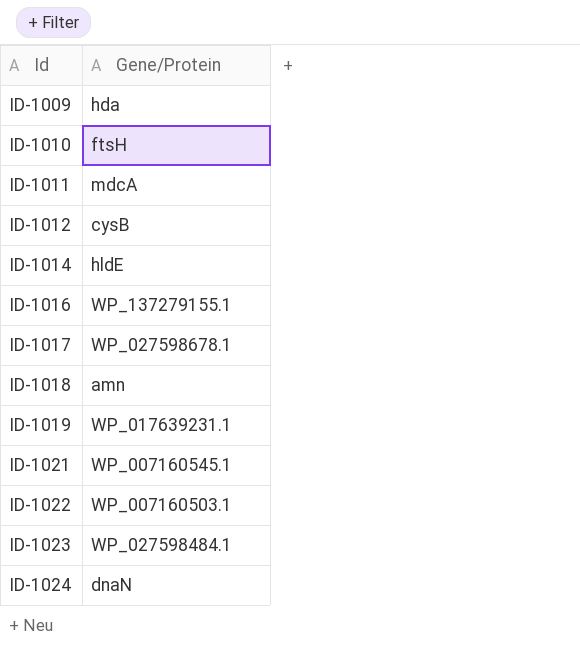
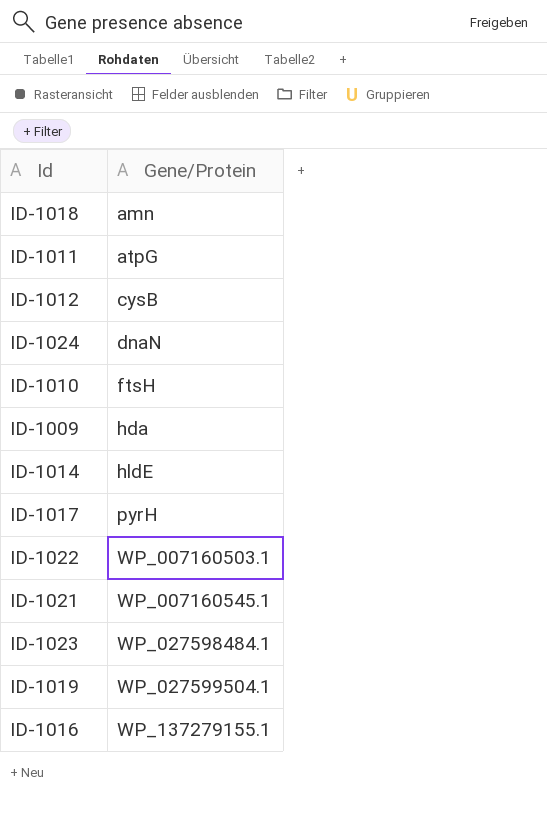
row order: Id ascending -> Gene/Protein ascending
ID-1011 | Gene/Protein: mdcA -> atpG
ID-1017 | Gene/Protein: WP_027598678.1 -> pyrH
ID-1019 | Gene/Protein: WP_017639231.1 -> WP_027599504.1

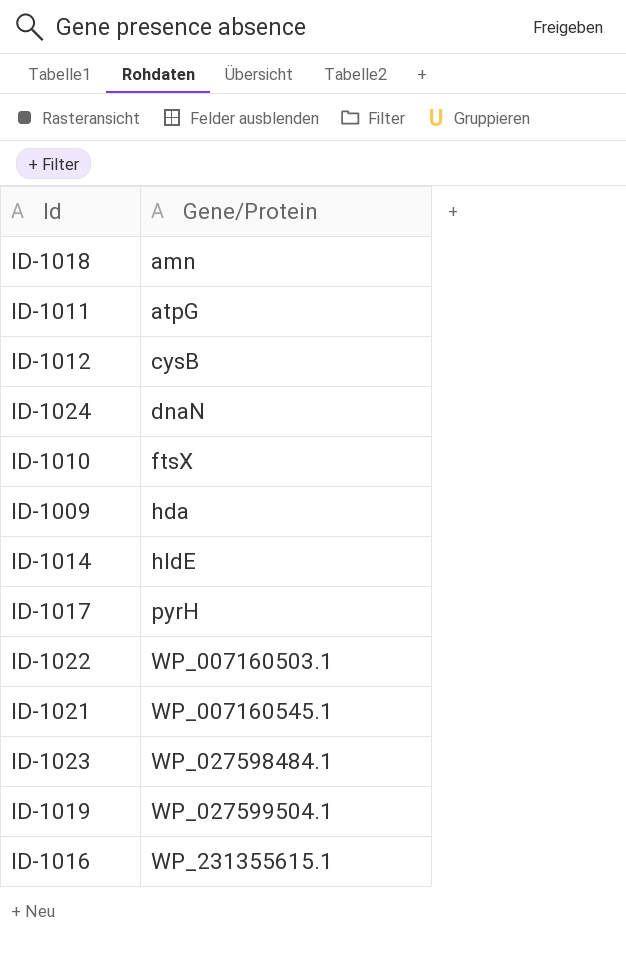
ID-1010 | Gene/Protein: ftsH -> ftsX
ID-1016 | Gene/Protein: WP_137279155.1 -> WP_231355615.1

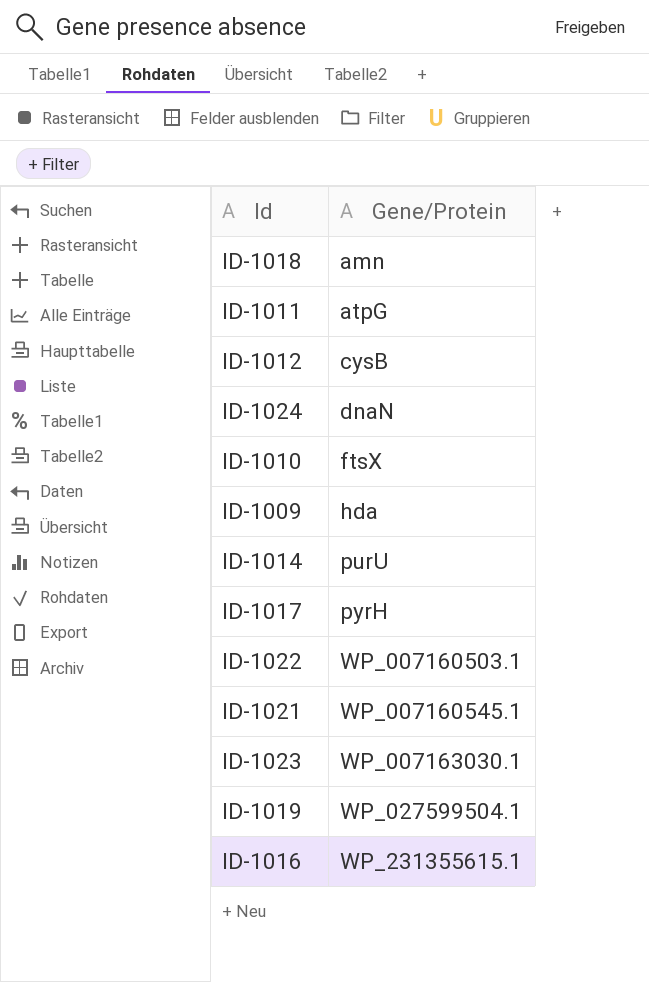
ID-1014 | Gene/Protein: hldE -> purU
ID-1023 | Gene/Protein: WP_027598484.1 -> WP_007163030.1

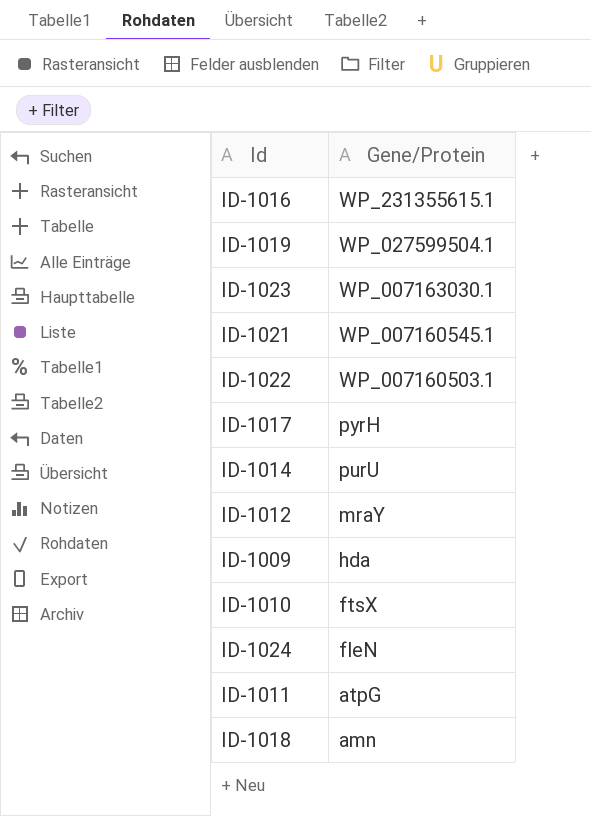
row order: Gene/Protein ascending -> Gene/Protein descending
ID-1012 | Gene/Protein: cysB -> mraY
ID-1024 | Gene/Protein: dnaN -> fleN

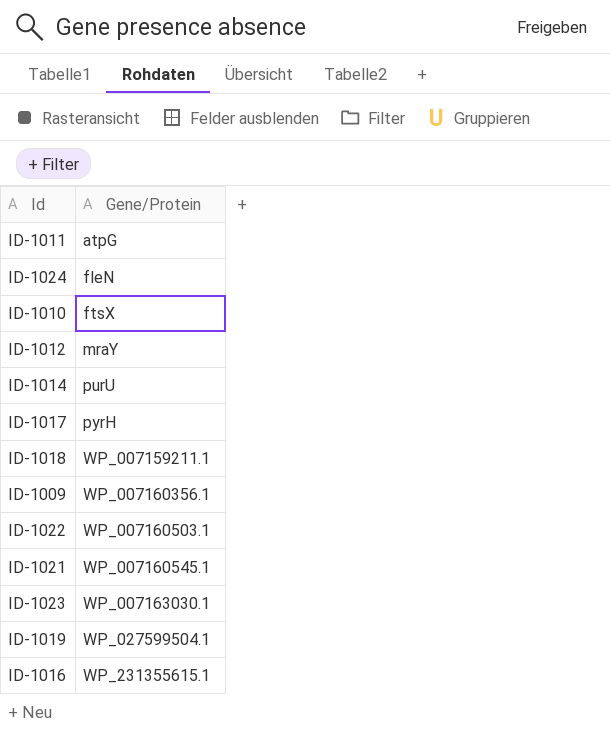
row order: Gene/Protein descending -> Gene/Protein ascending
ID-1018 | Gene/Protein: amn -> WP_007159211.1
ID-1009 | Gene/Protein: hda -> WP_007160356.1

